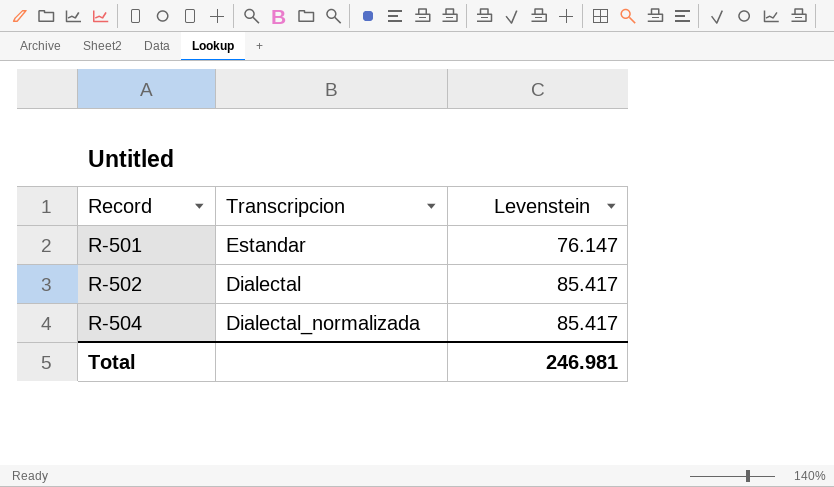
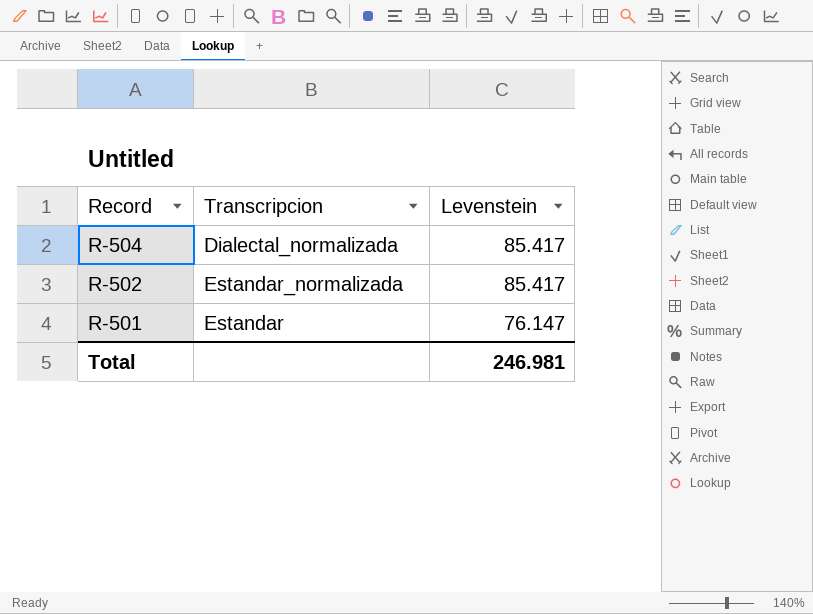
row order: Record ascending -> Record descending
R-502 | Transcripcion: Dialectal -> Estandar_normalizada

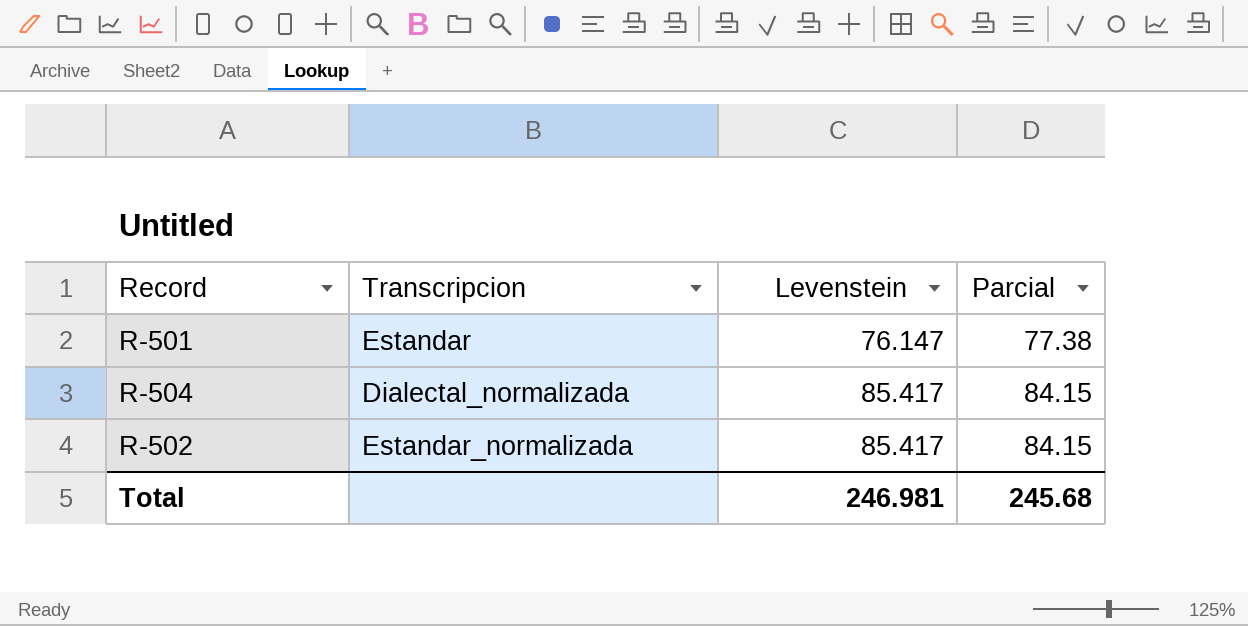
row order: Record descending -> Levenstein ascending
column Parcial | position: none -> 4

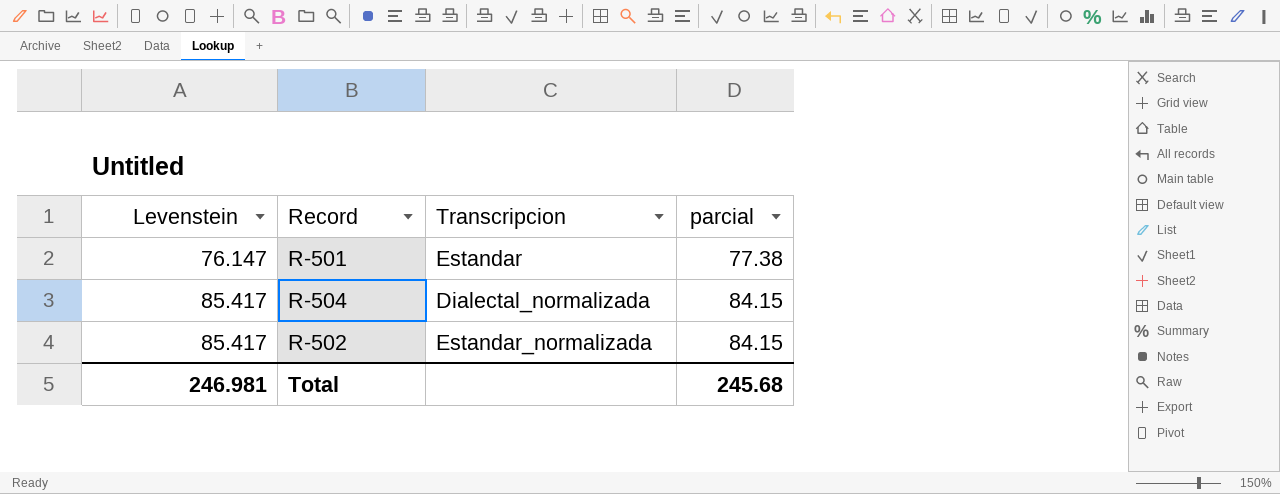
column Levenstein | position: 3 -> 1
column name: Parcial -> parcial

